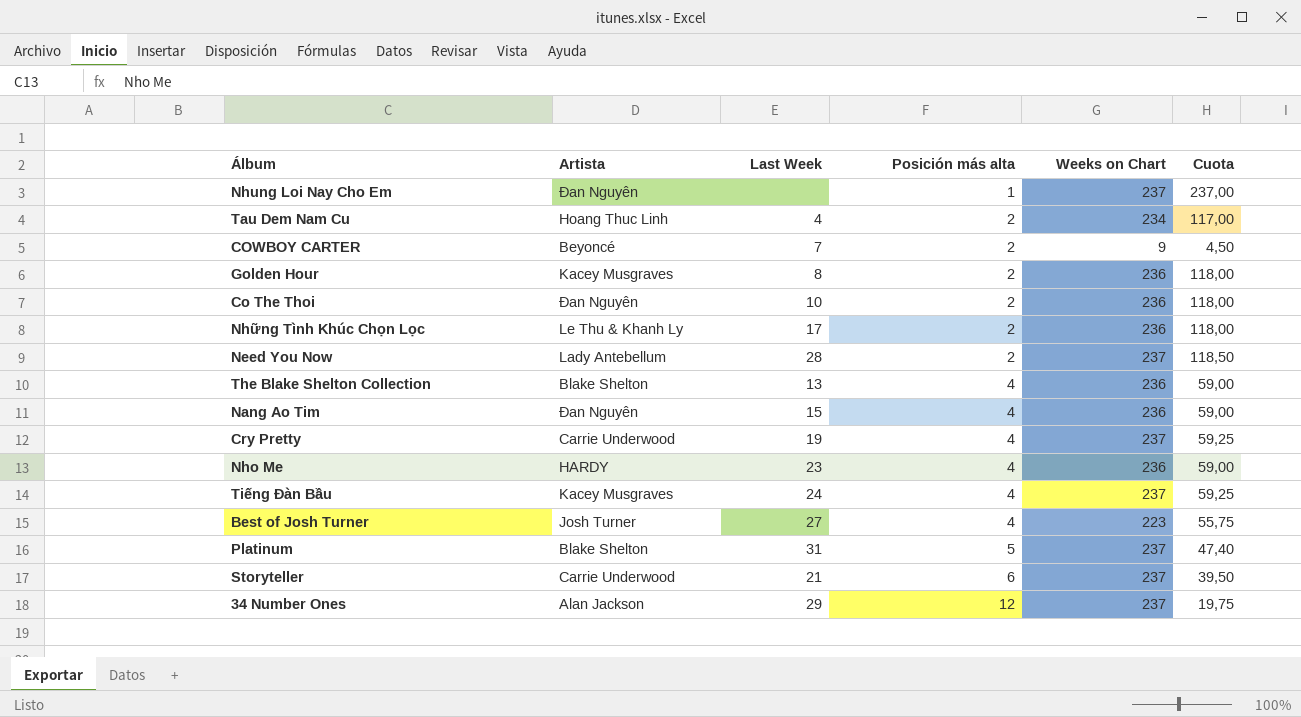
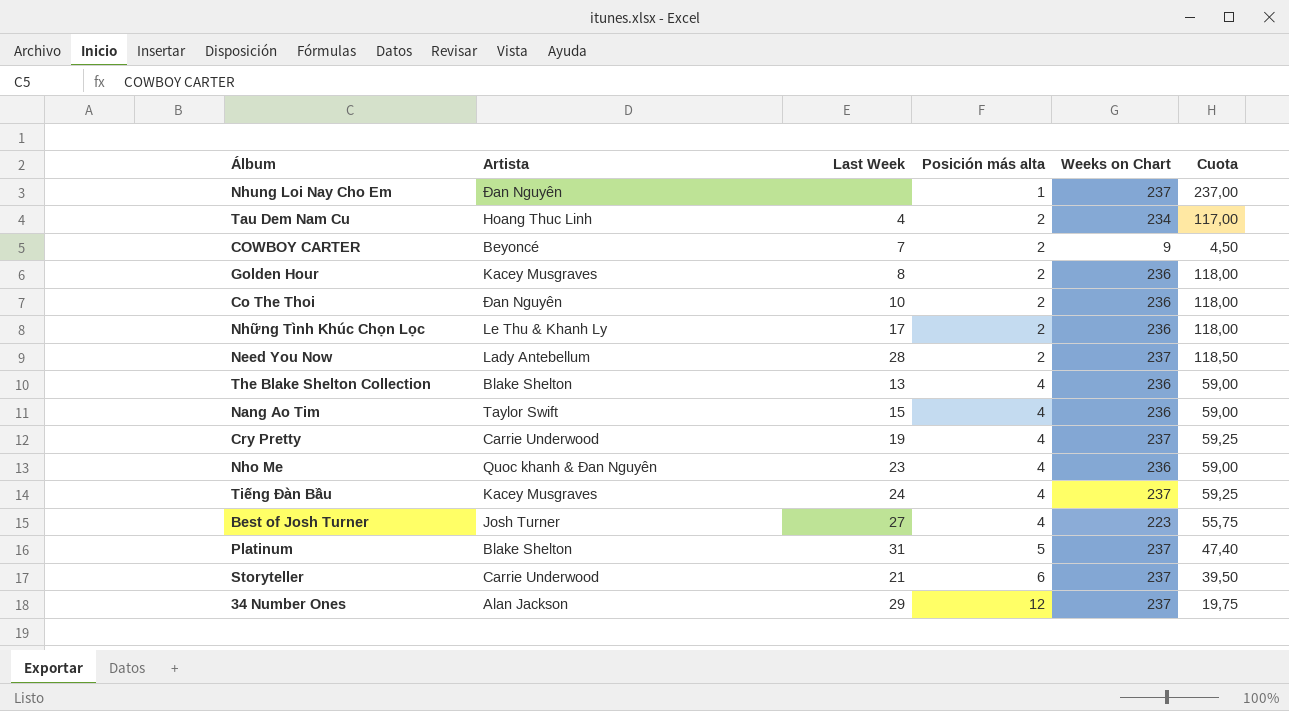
Nang Ao Tim | Artista: Đan Nguyên -> Taylor Swift
Nho Me | Artista: HARDY -> Quoc khanh & Đan Nguyên

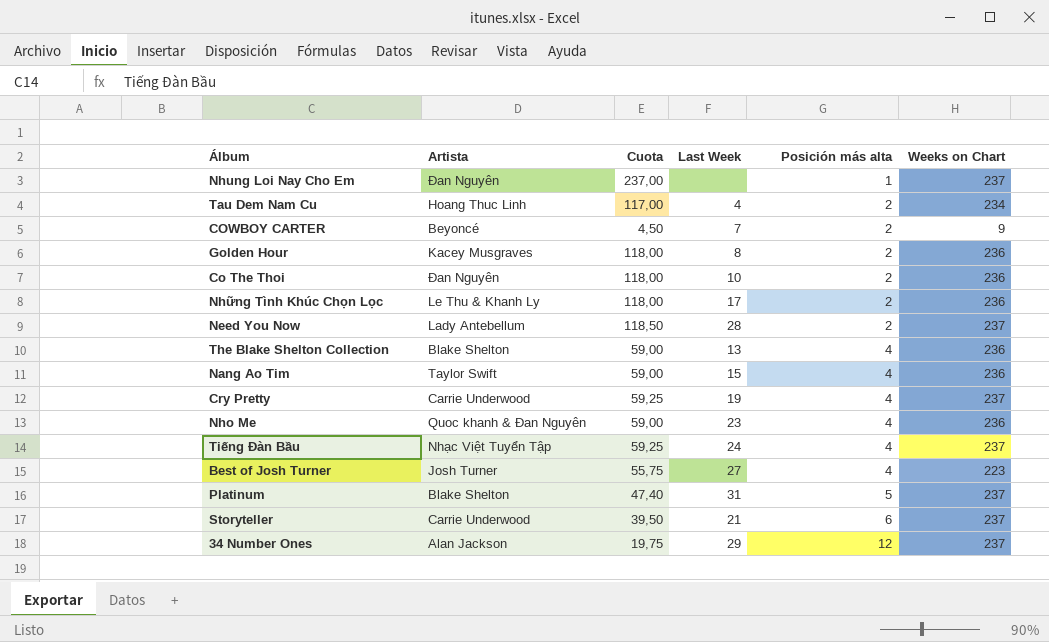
column Cuota | position: 6 -> 3
Tiếng Đàn Bầu | Artista: Kacey Musgraves -> Nhạc Việt Tuyển Tập

